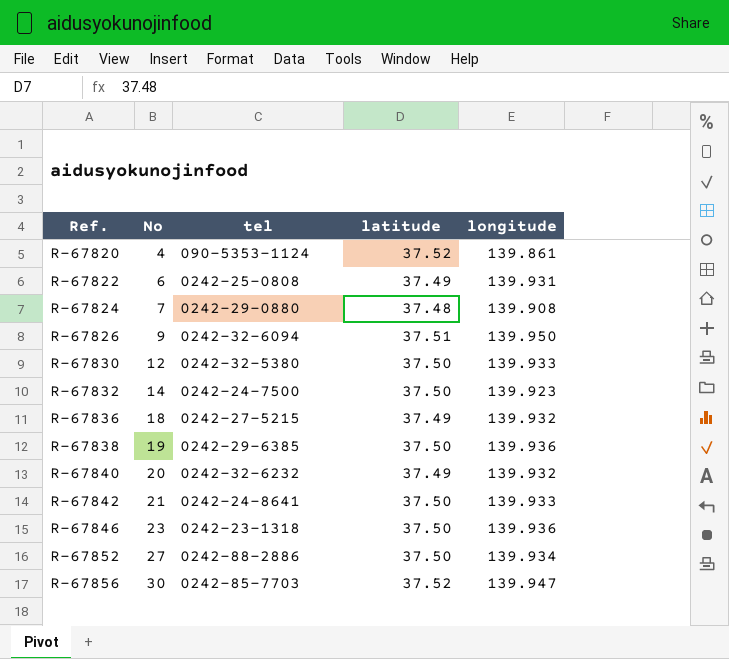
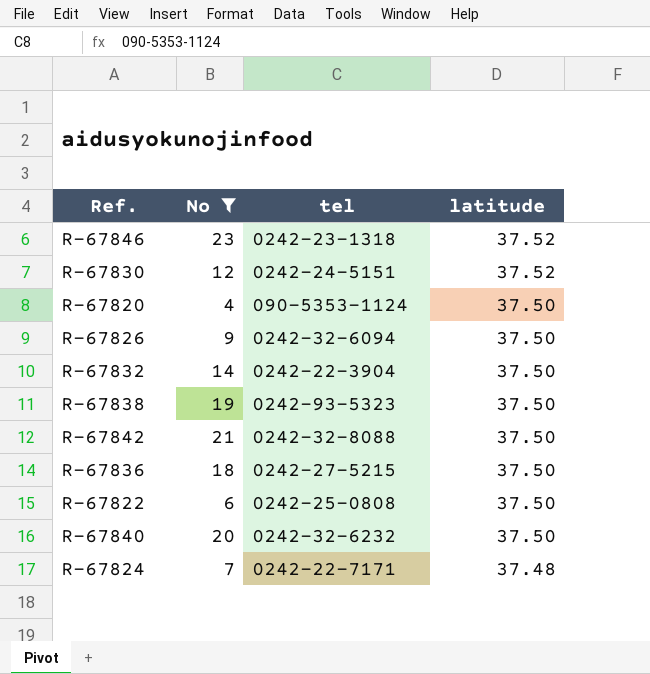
filter: none -> No <= 23
row order: Ref. ascending -> latitude descending
column longitude | position: 5 -> none
R-67846 | latitude: 37.50 -> 37.52
R-67830 | tel: 0242-32-5380 -> 0242-24-5151
R-67830 | latitude: 37.50 -> 37.52
R-67820 | latitude: 37.52 -> 37.50
R-67826 | latitude: 37.51 -> 37.50
R-67832 | tel: 0242-24-7500 -> 0242-22-3904
R-67838 | tel: 0242-29-6385 -> 0242-93-5323
R-67842 | tel: 0242-24-8641 -> 0242-32-8088
R-67836 | latitude: 37.49 -> 37.50
R-67822 | latitude: 37.49 -> 37.50
R-67840 | latitude: 37.49 -> 37.50
R-67824 | tel: 0242-29-0880 -> 0242-22-7171

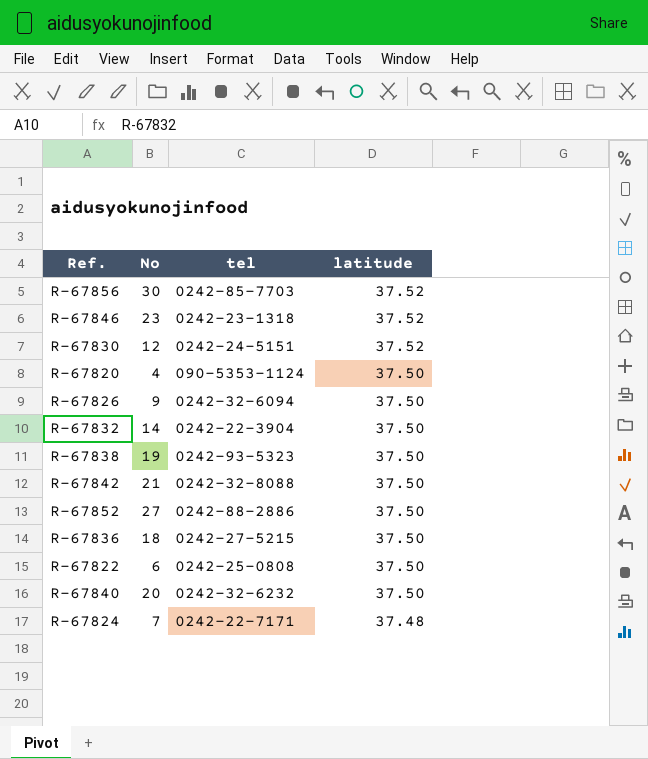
filter: No <= 23 -> none

